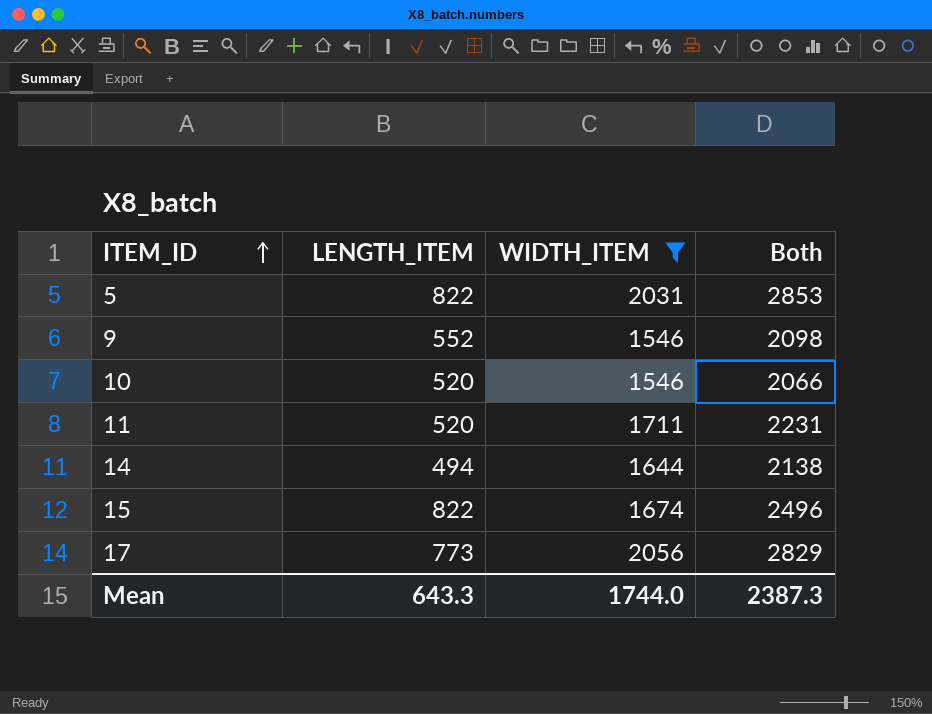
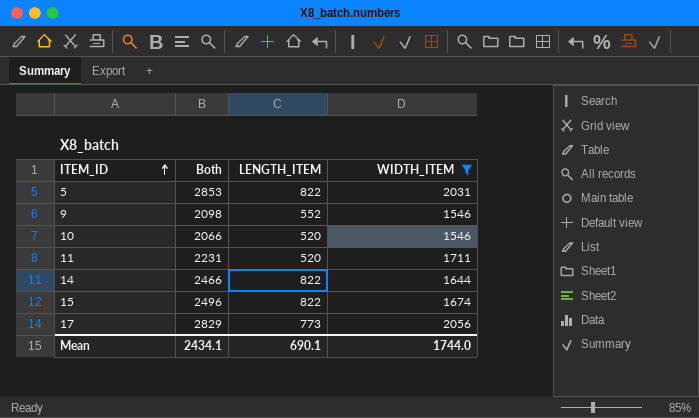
column Both | position: 4 -> 2
14 | Both: 2138 -> 2466
14 | LENGTH_ITEM: 494 -> 822
Mean | Both: 2387.3 -> 2434.1
Mean | LENGTH_ITEM: 643.3 -> 690.1

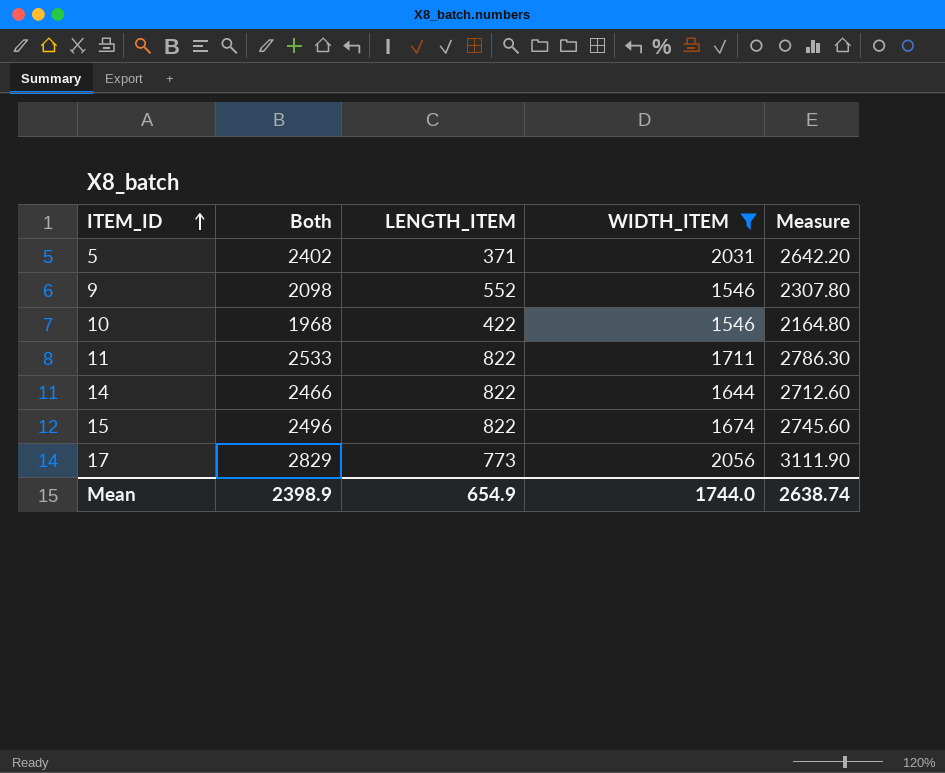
column Measure | formula: none -> [Both] * 1.1
5 | Both: 2853 -> 2402
5 | LENGTH_ITEM: 822 -> 371
10 | Both: 2066 -> 1968
10 | LENGTH_ITEM: 520 -> 422
11 | Both: 2231 -> 2533
11 | LENGTH_ITEM: 520 -> 822
Mean | Both: 2434.1 -> 2398.9
Mean | LENGTH_ITEM: 690.1 -> 654.9

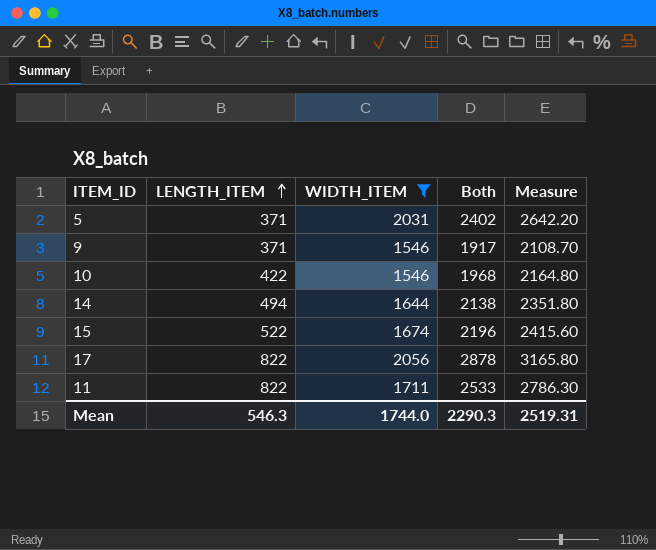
row order: ITEM_ID ascending -> LENGTH_ITEM ascending
column Both | position: 2 -> 4
9 | LENGTH_ITEM: 552 -> 371
9 | Both: 2098 -> 1917
9 | Measure: 2307.80 -> 2108.70
14 | LENGTH_ITEM: 822 -> 494
14 | Both: 2466 -> 2138
14 | Measure: 2712.60 -> 2351.80
15 | LENGTH_ITEM: 822 -> 522
15 | Both: 2496 -> 2196
15 | Measure: 2745.60 -> 2415.60
17 | LENGTH_ITEM: 773 -> 822
17 | Both: 2829 -> 2878
17 | Measure: 3111.90 -> 3165.80
Mean | LENGTH_ITEM: 654.9 -> 546.3
Mean | Both: 2398.9 -> 2290.3
Mean | Measure: 2638.74 -> 2519.31

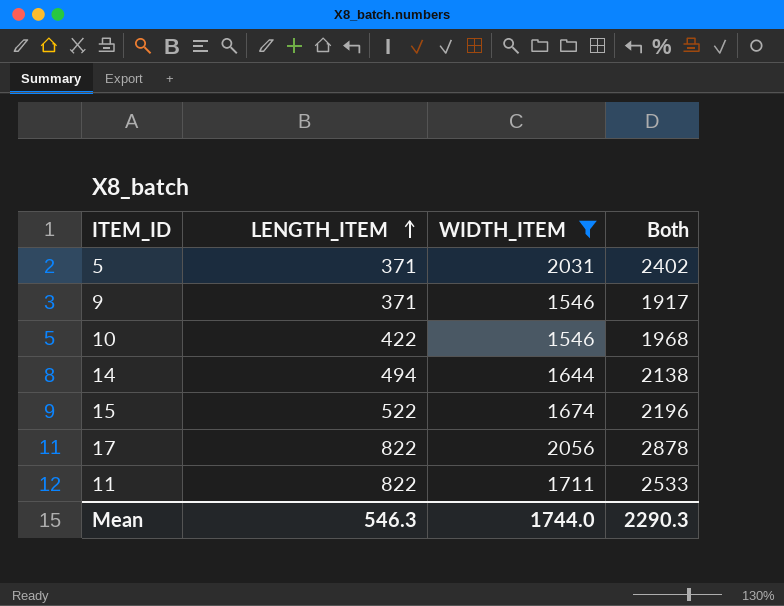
column Measure | formula: [Both] * 1.1 -> none

